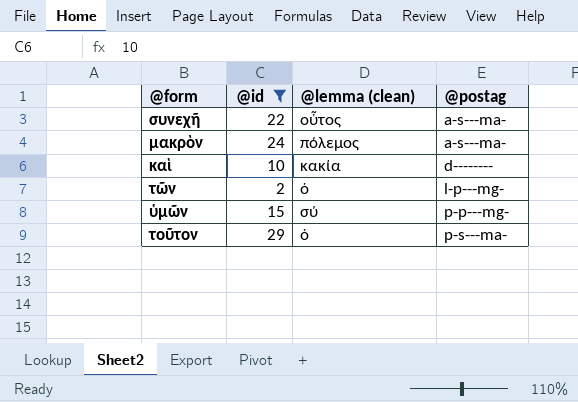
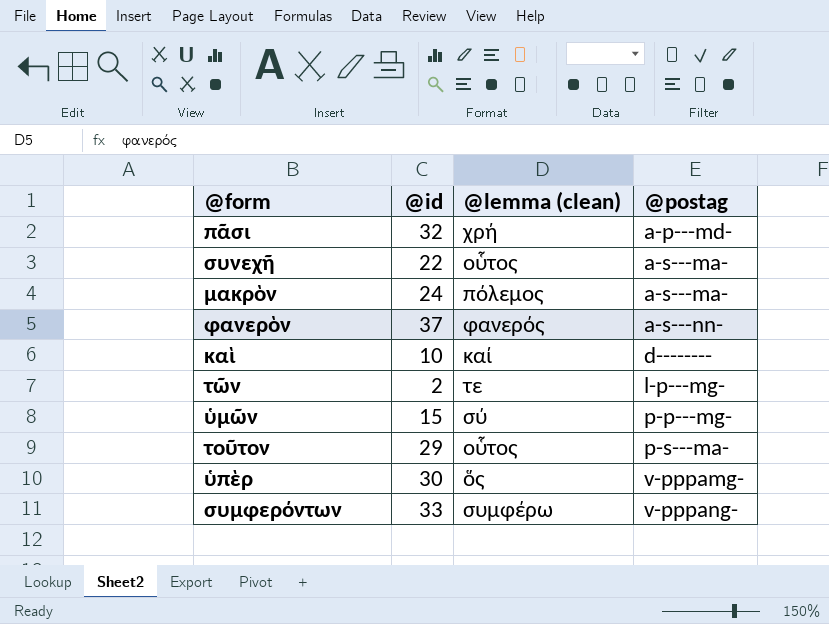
filter: @id <= 29 -> none
καὶ | @lemma (clean): κακία -> καί
τῶν | @lemma (clean): ὁ -> τε
τοῦτον | @lemma (clean): ὁ -> οὗτος

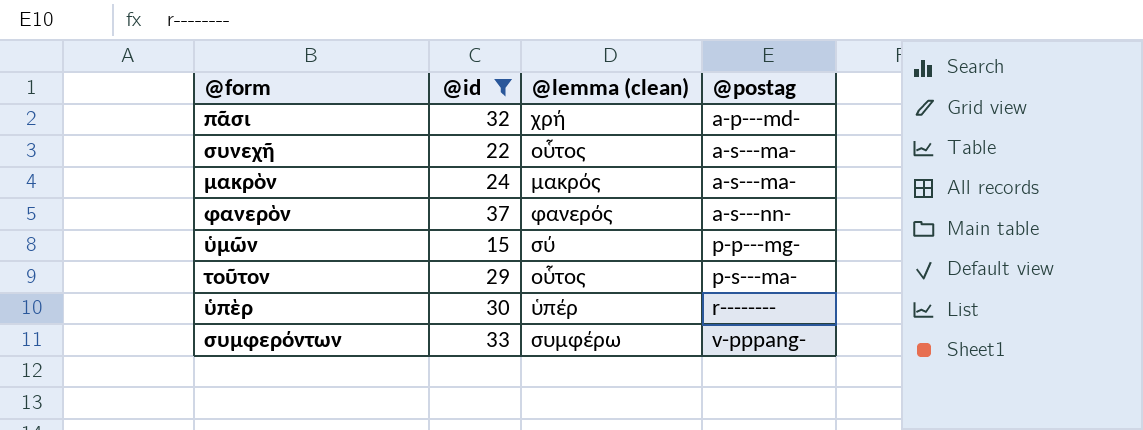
filter: none -> @id >= 15
μακρὸν | @lemma (clean): πόλεμος -> μακρός
ὑπὲρ | @lemma (clean): ὅς -> ὑπέρ
ὑπὲρ | @postag: v-pppamg- -> r--------

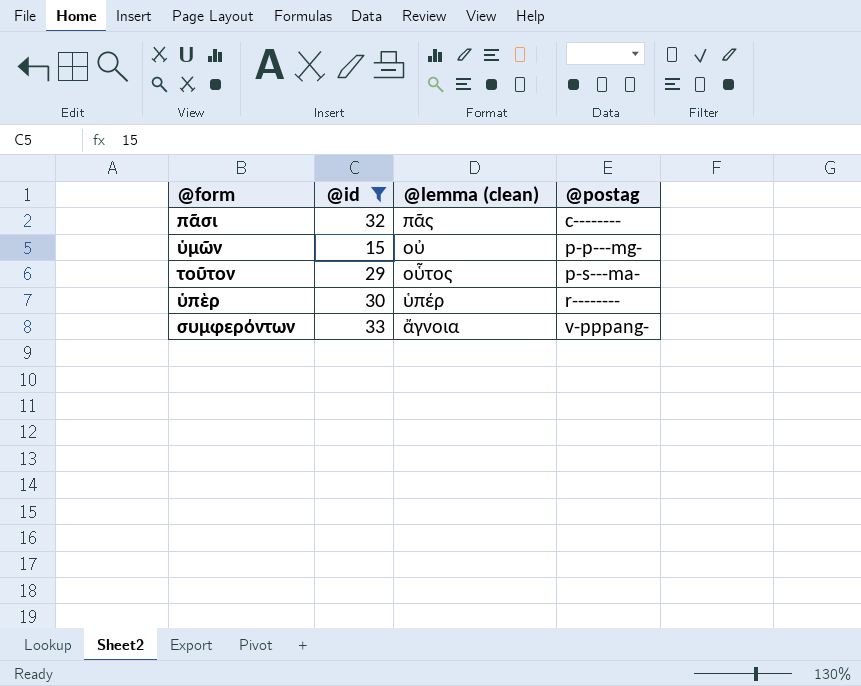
row συνεχῆ: 22 | οὗτος | a-s---ma- -> none
row μακρὸν: 24 | μακρός | a-s---ma- -> none
row φανερὸν: 37 | φανερός | a-s---nn- -> none
πᾶσι | @lemma (clean): χρή -> πᾶς
πᾶσι | @postag: a-p---md- -> c--------
ὑμῶν | @lemma (clean): σύ -> οὐ
συμφερόντων | @lemma (clean): συμφέρω -> ἄγνοια

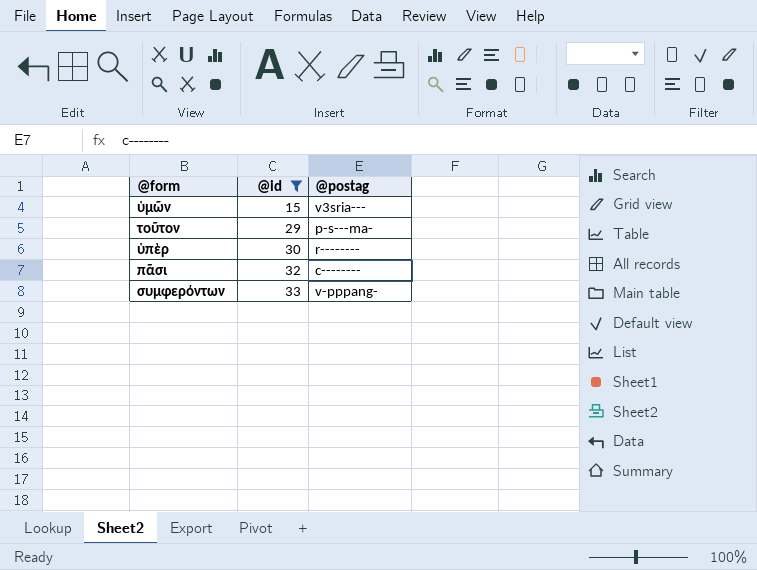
row order: @postag ascending -> @id ascending
column @lemma (clean) | position: 3 -> none
ὑμῶν | @postag: p-p---mg- -> v3sria---

